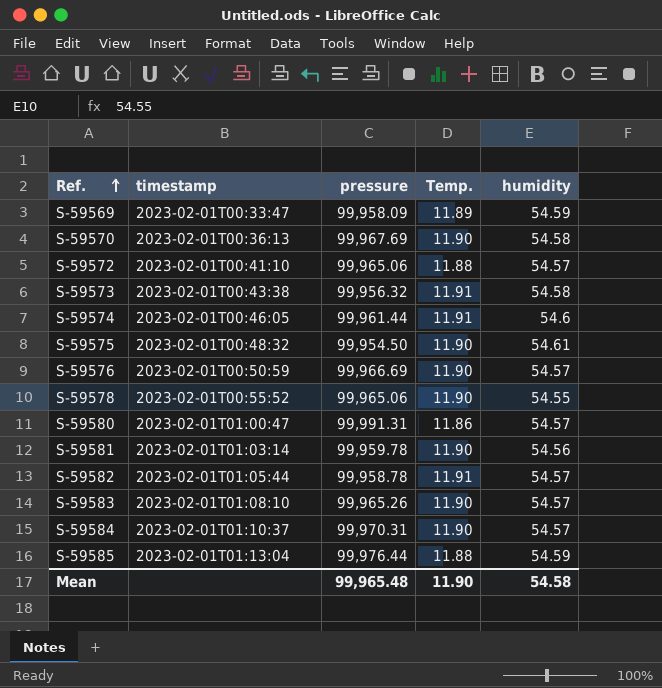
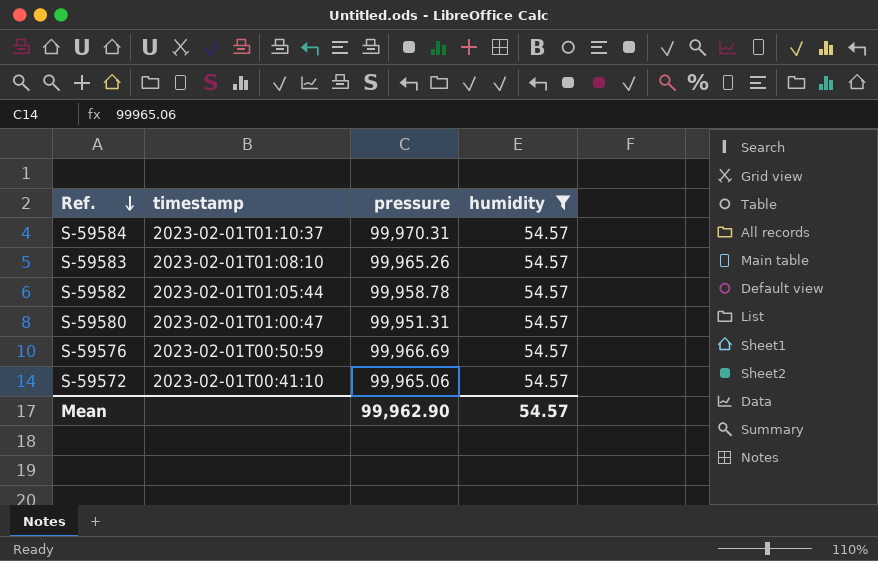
filter: none -> humidity = 54.57
row order: Ref. ascending -> Ref. descending
column Temp. | position: 4 -> none
S-59580 | pressure: 99,991.31 -> 99,951.31
Mean | pressure: 99,965.48 -> 99,962.90
Mean | humidity: 54.58 -> 54.57

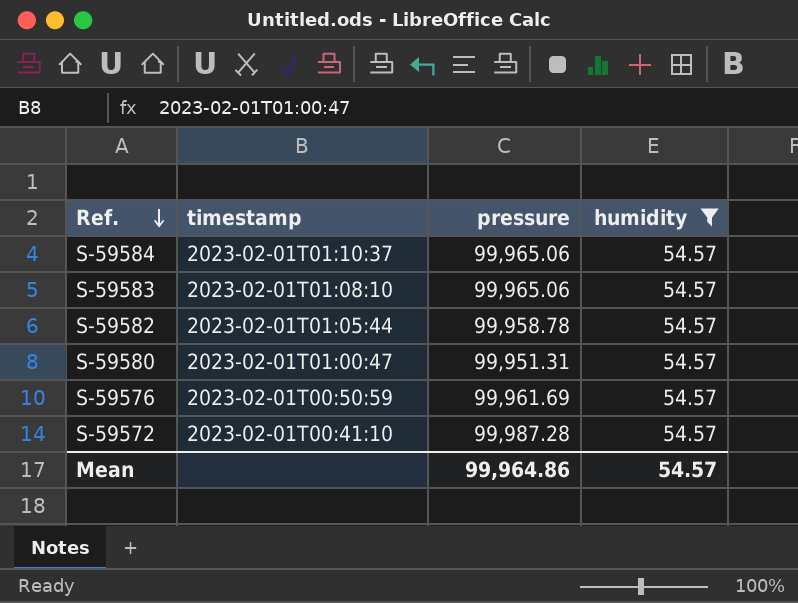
S-59584 | pressure: 99,970.31 -> 99,965.06
S-59583 | pressure: 99,965.26 -> 99,965.06
S-59576 | pressure: 99,966.69 -> 99,961.69
S-59572 | pressure: 99,965.06 -> 99,987.28
Mean | pressure: 99,962.90 -> 99,964.86

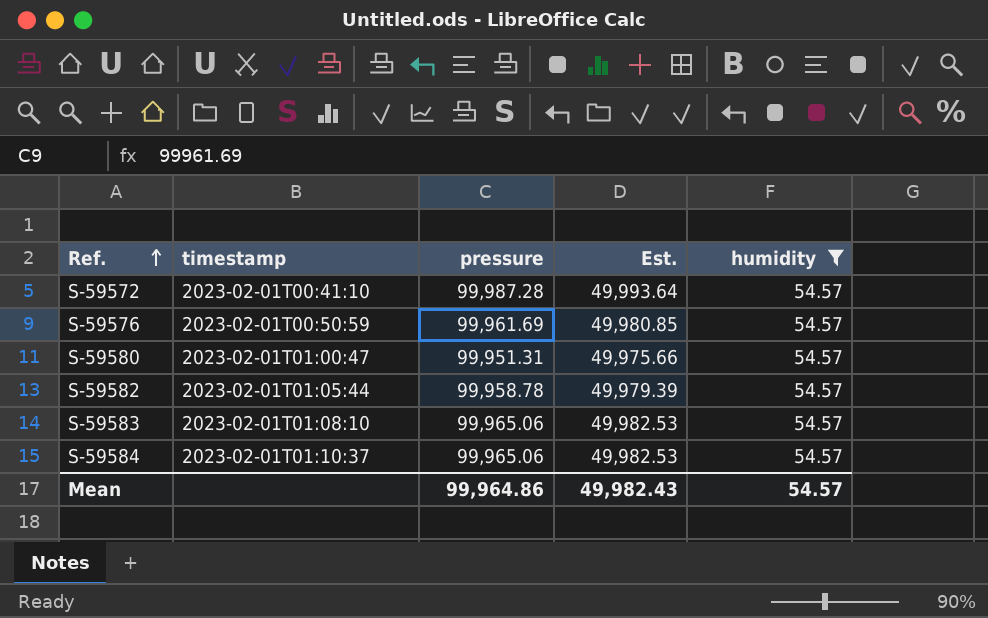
row order: Ref. descending -> Ref. ascending
column Est. | formula: none -> [pressure] * 0.5

